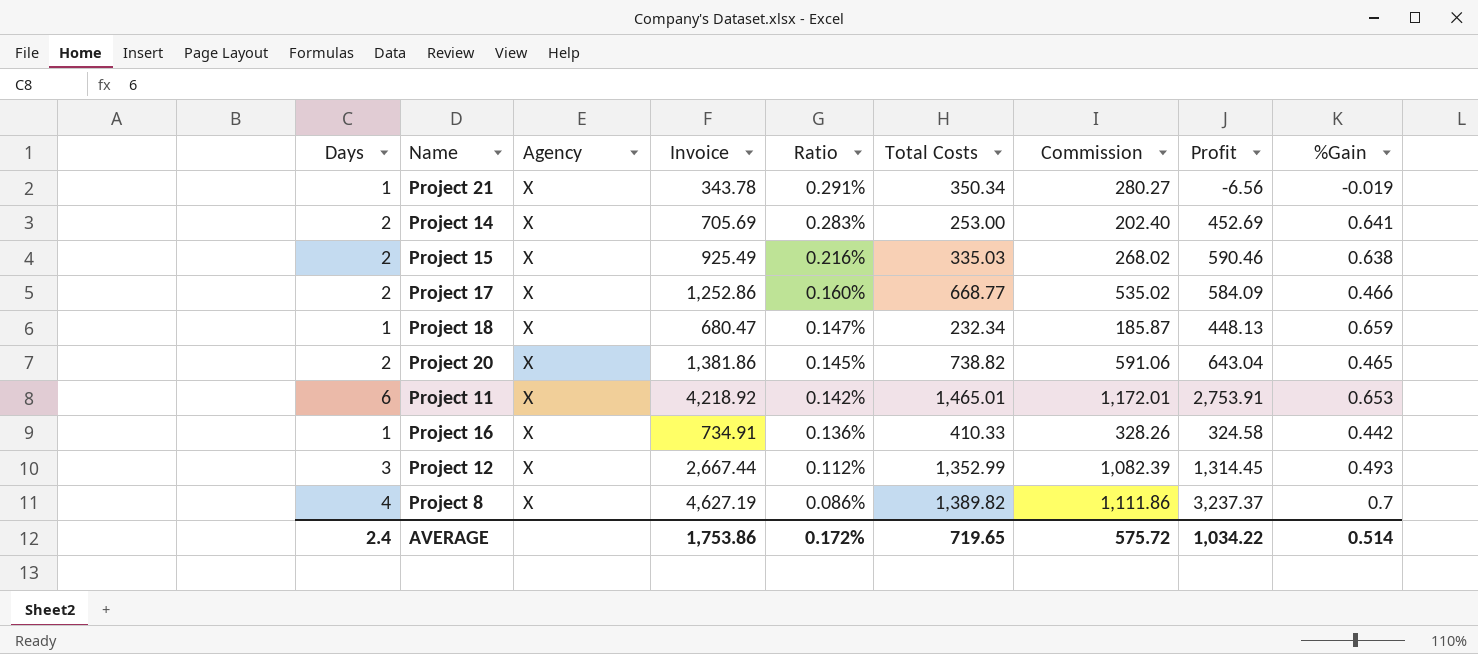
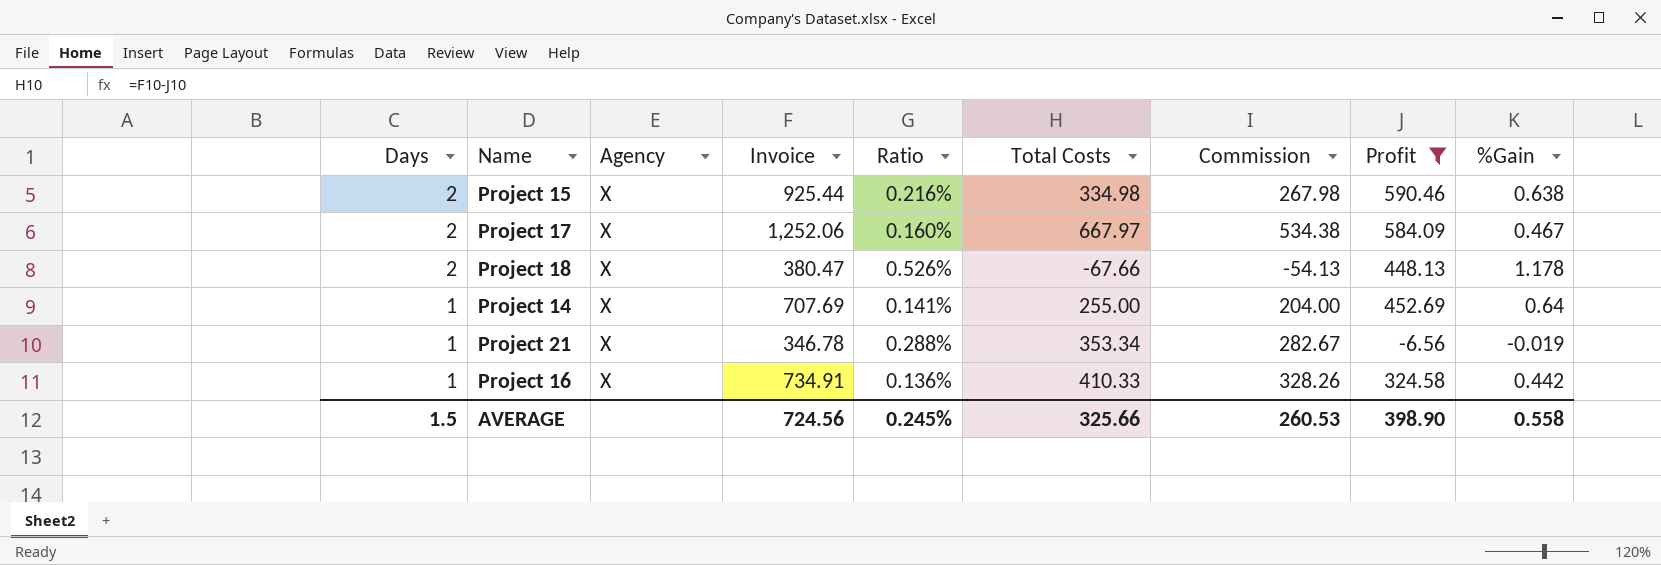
filter: none -> Profit <= 590.46
row order: Ratio descending -> Days descending
Project 15 | Invoice: 925.49 -> 925.44
Project 15 | Total Costs: 335.03 -> 334.98
Project 15 | Commission: 268.02 -> 267.98
Project 17 | Invoice: 1,252.86 -> 1,252.06
Project 17 | Total Costs: 668.77 -> 667.97
Project 17 | Commission: 535.02 -> 534.38
Project 17 | %Gain: 0.466 -> 0.467
Project 18 | Days: 1 -> 2
Project 18 | Invoice: 680.47 -> 380.47
Project 18 | Ratio: 0.147% -> 0.526%
Project 18 | Total Costs: 232.34 -> -67.66
Project 18 | Commission: 185.87 -> -54.13
Project 18 | %Gain: 0.659 -> 1.178
Project 14 | Days: 2 -> 1
Project 14 | Invoice: 705.69 -> 707.69
Project 14 | Ratio: 0.283% -> 0.141%
Project 14 | Total Costs: 253.00 -> 255.00
Project 14 | Commission: 202.40 -> 204.00
Project 14 | %Gain: 0.641 -> 0.64
Project 21 | Invoice: 343.78 -> 346.78
Project 21 | Ratio: 0.291% -> 0.288%
Project 21 | Total Costs: 350.34 -> 353.34
Project 21 | Commission: 280.27 -> 282.67
AVERAGE | Days: 2.4 -> 1.5
AVERAGE | Invoice: 1,753.86 -> 724.56
AVERAGE | Ratio: 0.172% -> 0.245%
AVERAGE | Total Costs: 719.65 -> 325.66
AVERAGE | Commission: 575.72 -> 260.53
AVERAGE | Profit: 1,034.22 -> 398.90
AVERAGE | %Gain: 0.514 -> 0.558

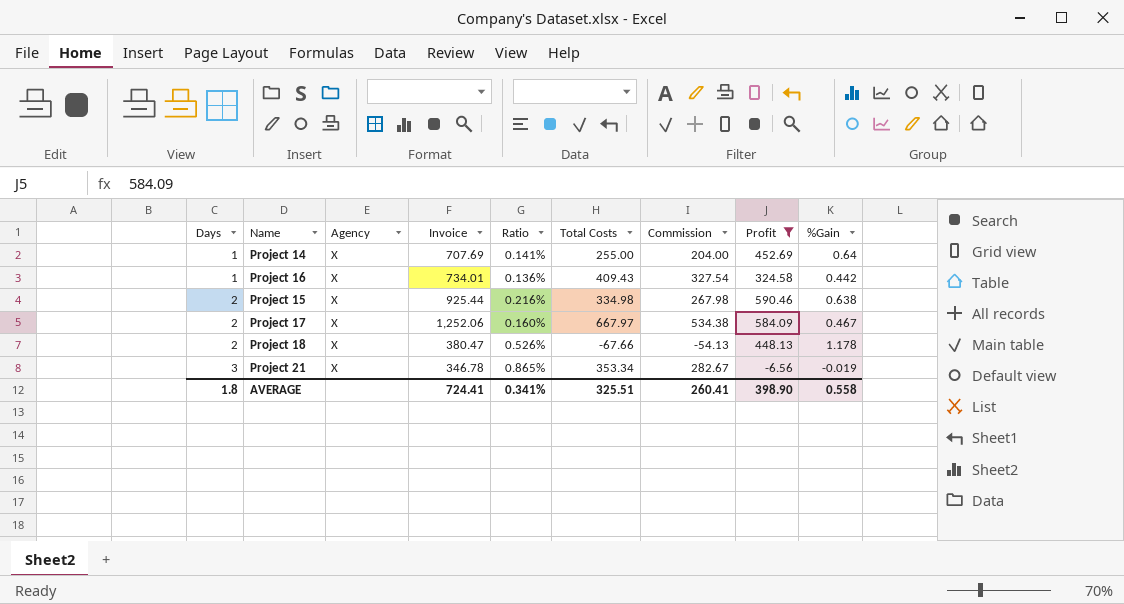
row order: Days descending -> Days ascending
Project 16 | Invoice: 734.91 -> 734.01
Project 16 | Total Costs: 410.33 -> 409.43
Project 16 | Commission: 328.26 -> 327.54
Project 21 | Days: 1 -> 3
Project 21 | Ratio: 0.288% -> 0.865%
AVERAGE | Days: 1.5 -> 1.8
AVERAGE | Invoice: 724.56 -> 724.41
AVERAGE | Ratio: 0.245% -> 0.341%
AVERAGE | Total Costs: 325.66 -> 325.51
AVERAGE | Commission: 260.53 -> 260.41

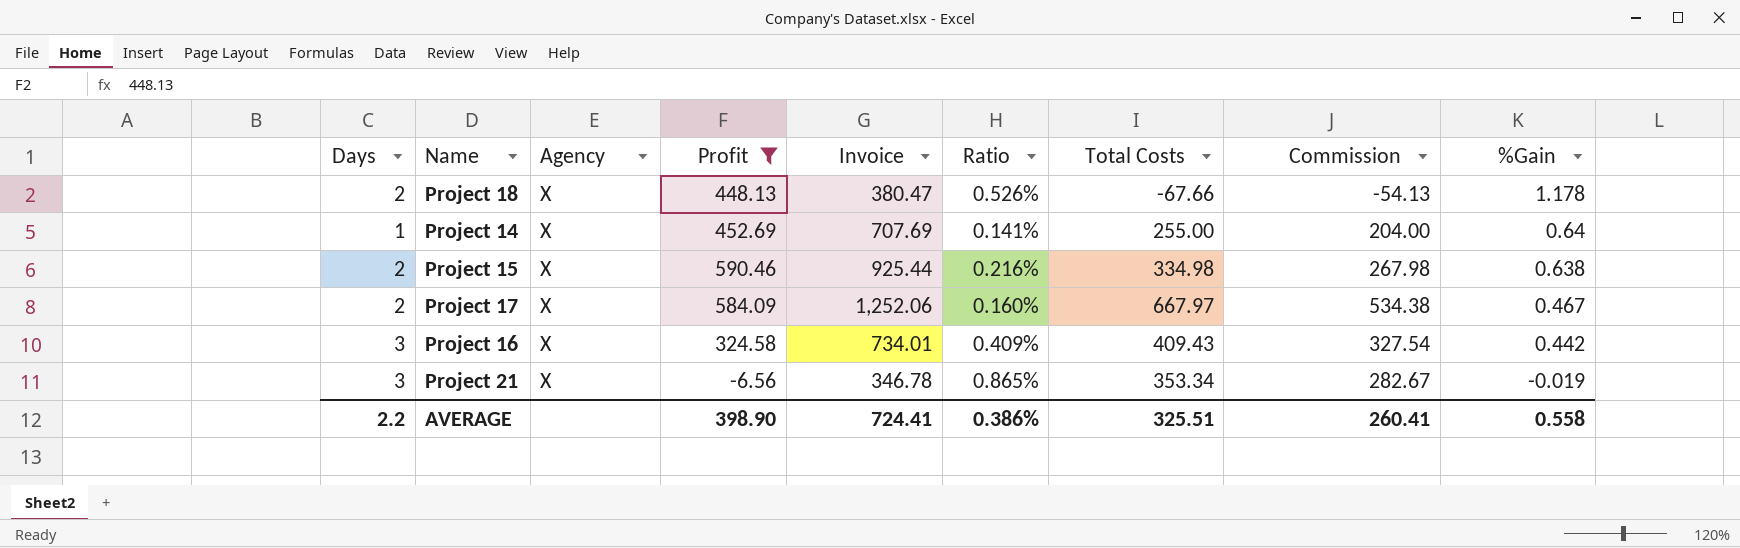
row order: Days ascending -> %Gain descending
column Profit | position: 8 -> 4
Project 16 | Days: 1 -> 3
Project 16 | Ratio: 0.136% -> 0.409%
AVERAGE | Days: 1.8 -> 2.2
AVERAGE | Ratio: 0.341% -> 0.386%

